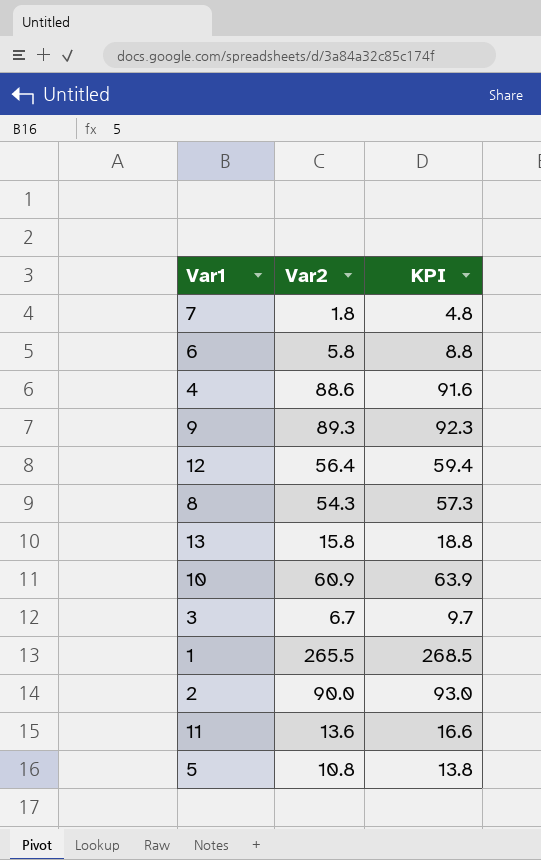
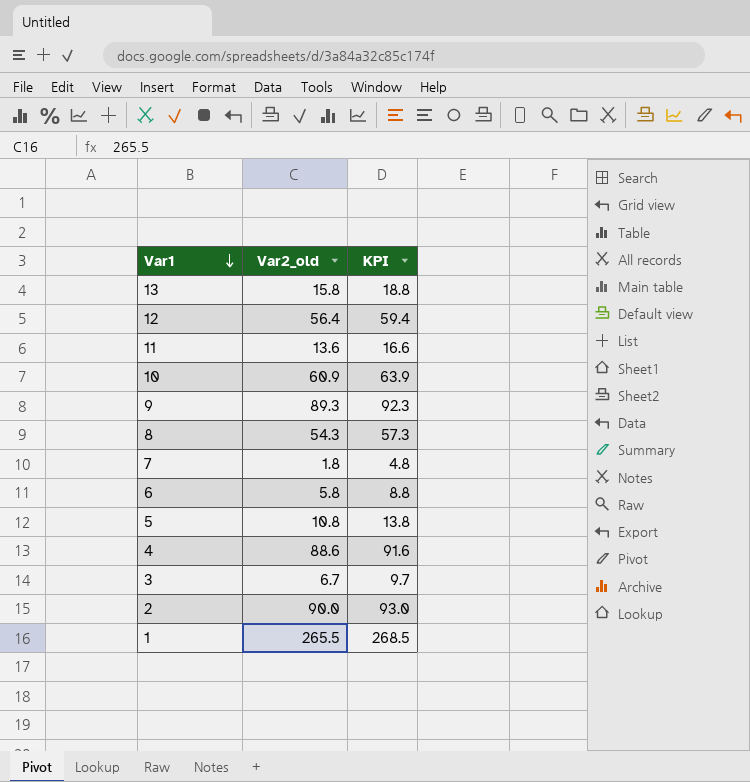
row order: none -> Var1 descending
column name: Var2 -> Var2_old

